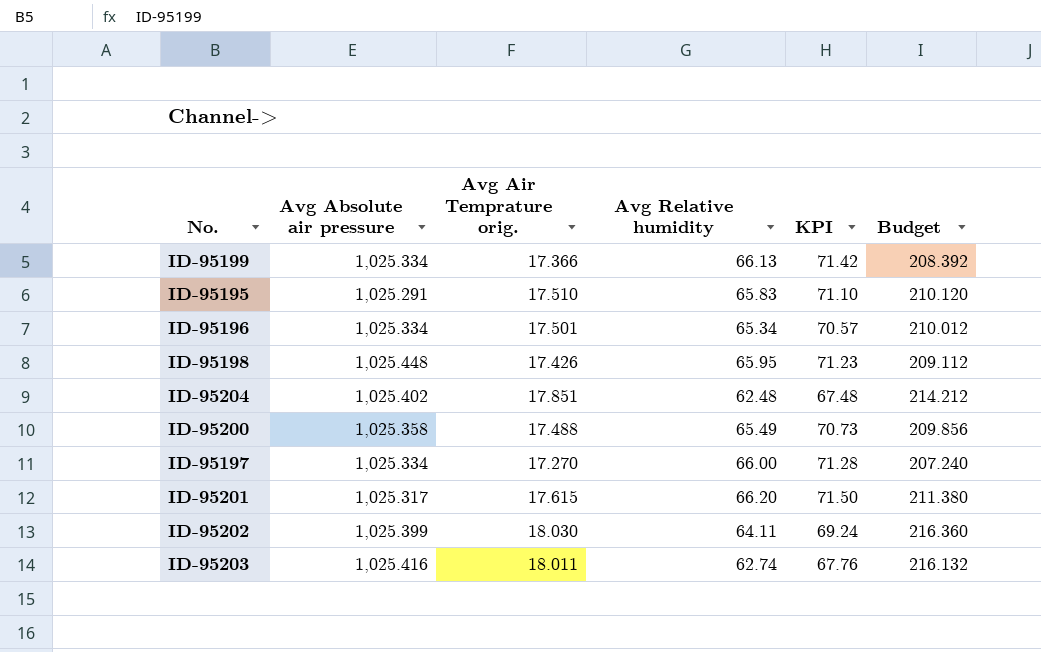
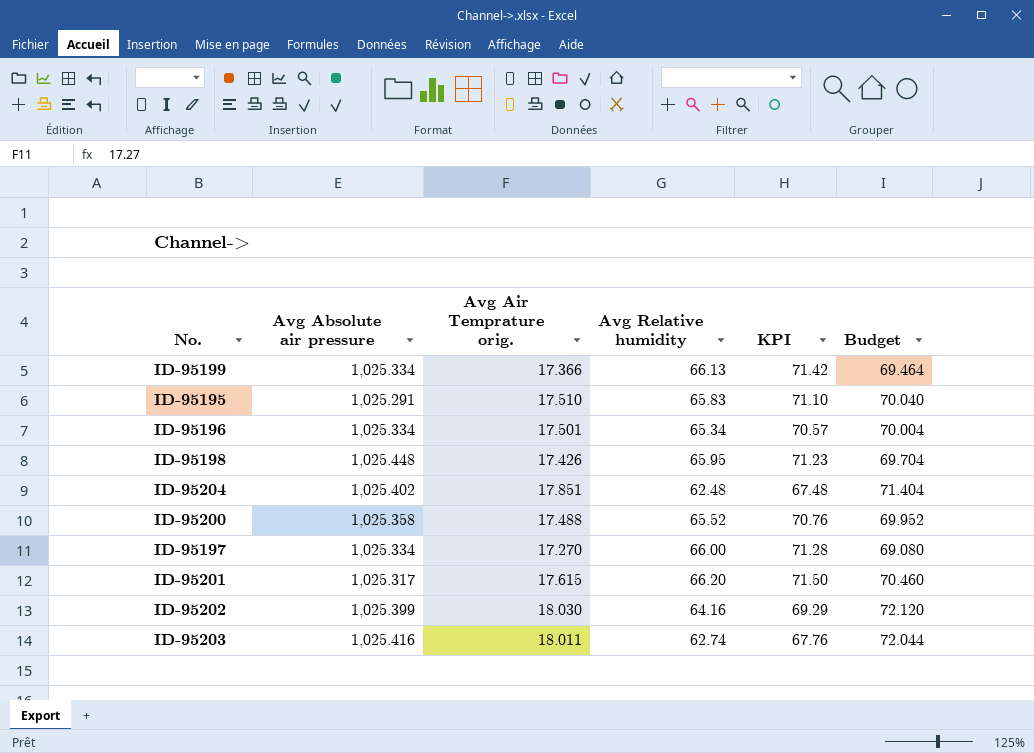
column Budget | formula: [Avg Air Temprature orig.] * 12 -> [Avg Air Temprature orig.] * 4
ID-95200 | Avg Relative humidity: 65.49 -> 65.52
ID-95200 | KPI: 70.73 -> 70.76
ID-95202 | Avg Relative humidity: 64.11 -> 64.16
ID-95202 | KPI: 69.24 -> 69.29

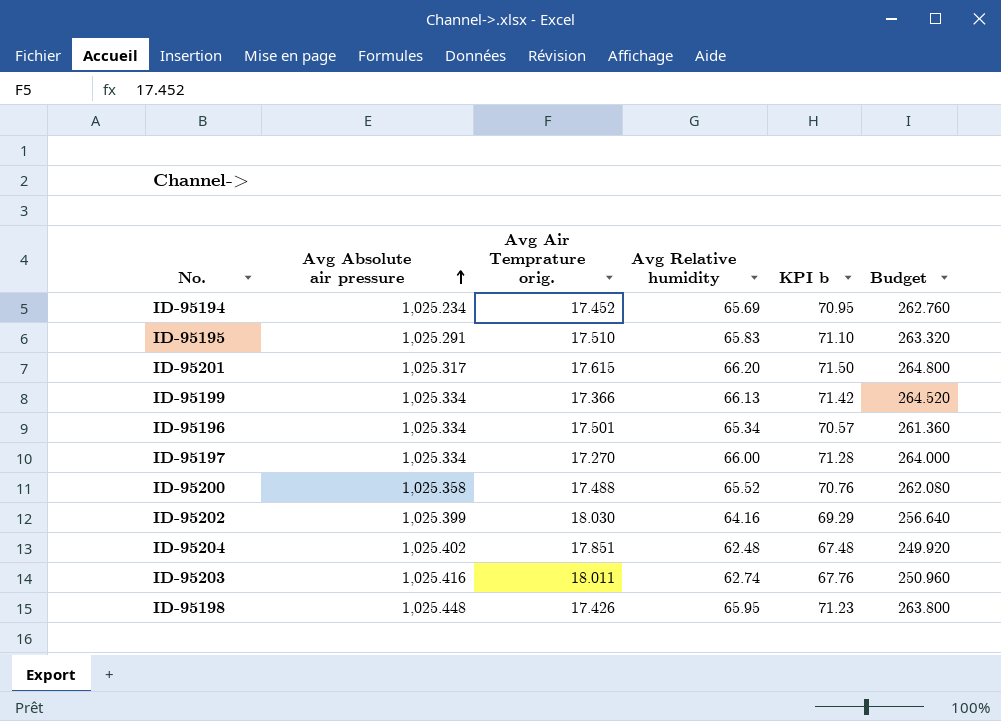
row order: none -> Avg Absolute air pressure ascending
column name: KPI -> KPI b
column Budget | formula: [Avg Air Temprature orig.] * 4 -> [Avg Relative humidity] * 4
row ID-95194: none -> 1,025.234 | 17.452 | 65.69 | 70.95 | 262.760

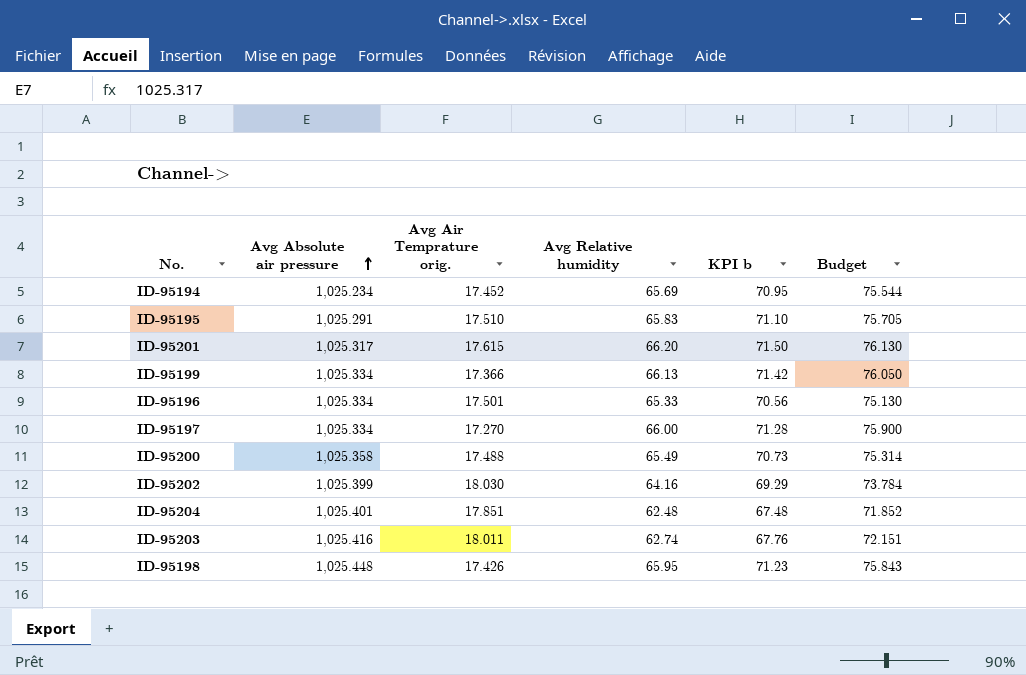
column Budget | formula: [Avg Relative humidity] * 4 -> [Avg Relative humidity] * 1.15
ID-95196 | Avg Relative humidity: 65.34 -> 65.33
ID-95196 | KPI b: 70.57 -> 70.56
ID-95200 | Avg Relative humidity: 65.52 -> 65.49
ID-95200 | KPI b: 70.76 -> 70.73
ID-95204 | Avg Absolute air pressure: 1,025.402 -> 1,025.401

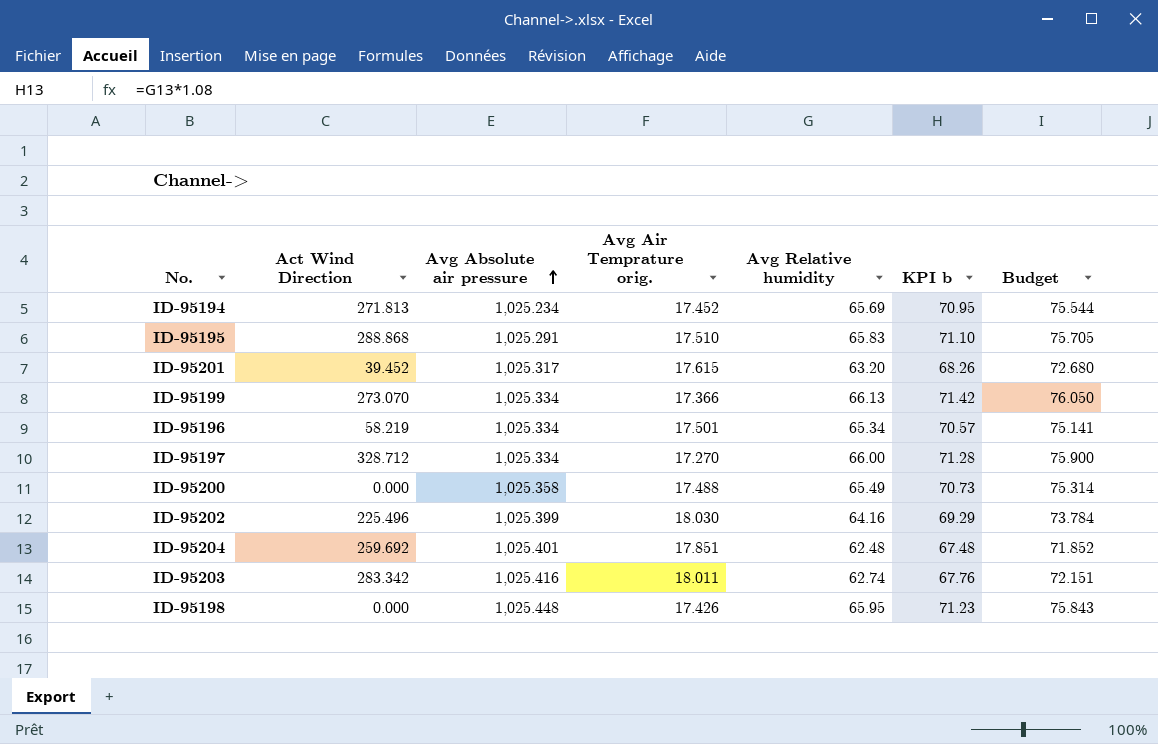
column Act Wind Direction | position: none -> 2
ID-95201 | Avg Relative humidity: 66.20 -> 63.20
ID-95201 | KPI b: 71.50 -> 68.26
ID-95201 | Budget: 76.130 -> 72.680
ID-95196 | Avg Relative humidity: 65.33 -> 65.34
ID-95196 | KPI b: 70.56 -> 70.57
ID-95196 | Budget: 75.130 -> 75.141

